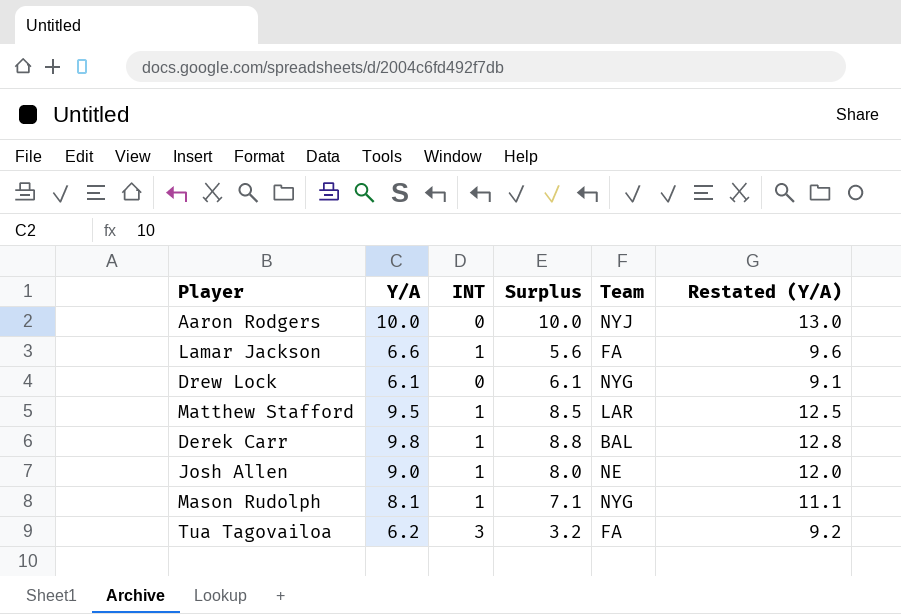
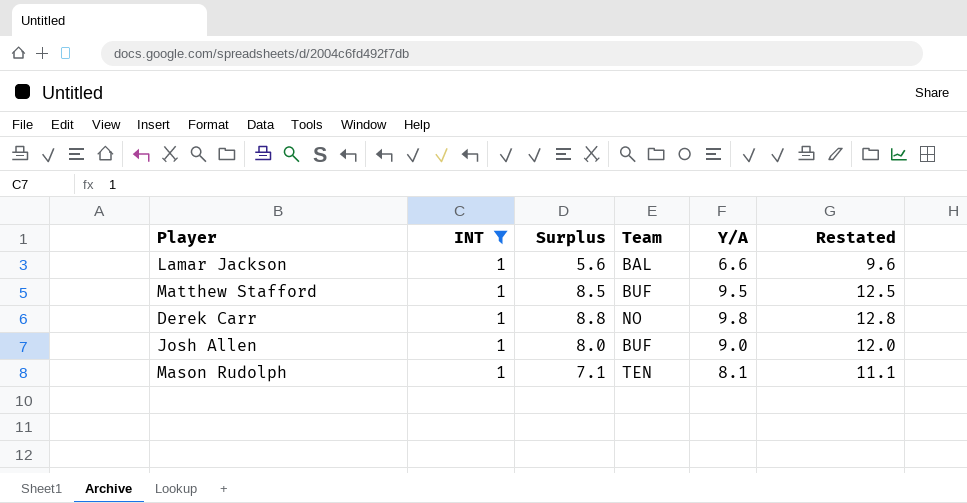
filter: none -> INT = 1
column Y/A | position: 2 -> 5
column name: Restated (Y/A) -> Restated
Lamar Jackson | Team: FA -> BAL
Matthew Stafford | Team: LAR -> BUF
Derek Carr | Team: BAL -> NO
Josh Allen | Team: NE -> BUF
Mason Rudolph | Team: NYG -> TEN

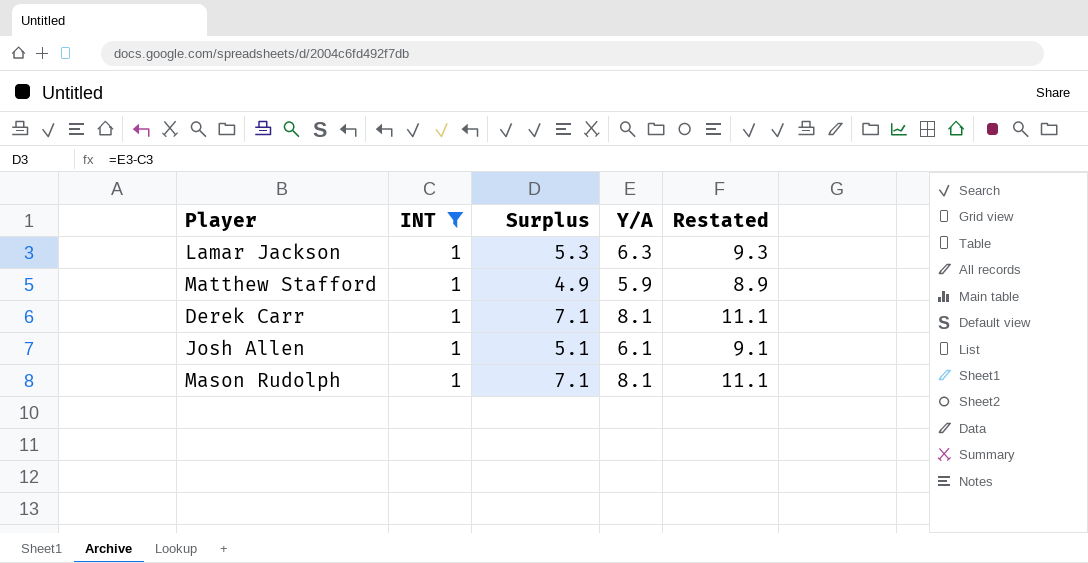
column Team | position: 4 -> none
Lamar Jackson | Surplus: 5.6 -> 5.3
Lamar Jackson | Y/A: 6.6 -> 6.3
Lamar Jackson | Restated: 9.6 -> 9.3
Matthew Stafford | Surplus: 8.5 -> 4.9
Matthew Stafford | Y/A: 9.5 -> 5.9
Matthew Stafford | Restated: 12.5 -> 8.9
Derek Carr | Surplus: 8.8 -> 7.1
Derek Carr | Y/A: 9.8 -> 8.1
Derek Carr | Restated: 12.8 -> 11.1
Josh Allen | Surplus: 8.0 -> 5.1
Josh Allen | Y/A: 9.0 -> 6.1
Josh Allen | Restated: 12.0 -> 9.1

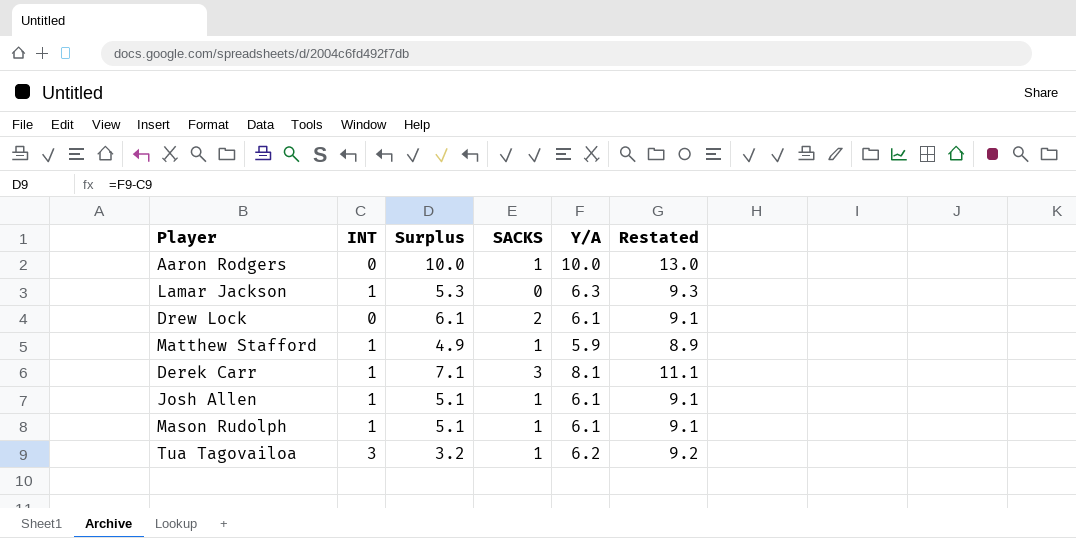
filter: INT = 1 -> none
column SACKS | position: none -> 4
Mason Rudolph | Surplus: 7.1 -> 5.1
Mason Rudolph | Y/A: 8.1 -> 6.1
Mason Rudolph | Restated: 11.1 -> 9.1

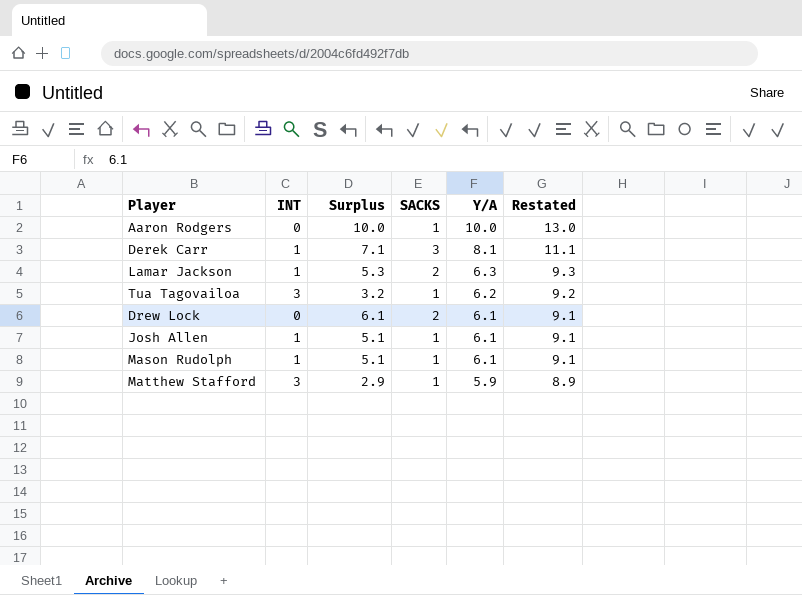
row order: none -> Y/A descending
Lamar Jackson | SACKS: 0 -> 2
Matthew Stafford | INT: 1 -> 3
Matthew Stafford | Surplus: 4.9 -> 2.9

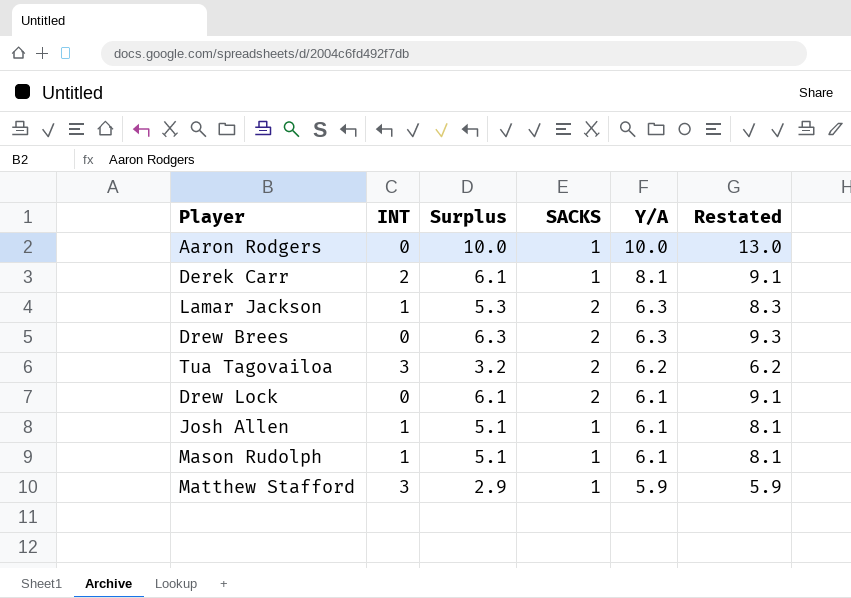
column Restated | formula: [Y/A] + 3 -> [Surplus] + 3
Derek Carr | INT: 1 -> 2
Derek Carr | Surplus: 7.1 -> 6.1
Derek Carr | SACKS: 3 -> 1
row Drew Brees: none -> 0 | 6.3 | 2 | 6.3 | 9.3
Tua Tagovailoa | SACKS: 1 -> 2

